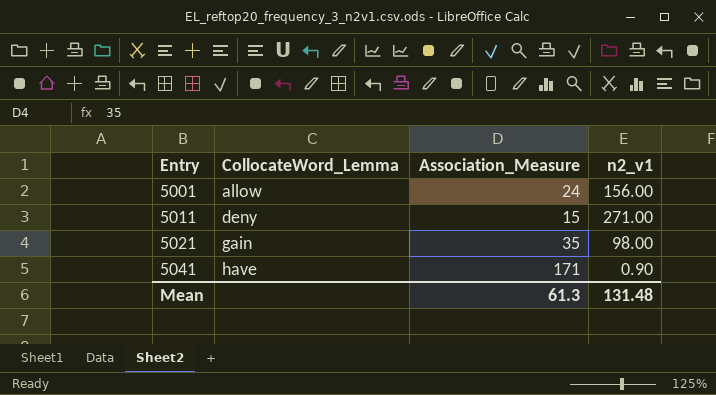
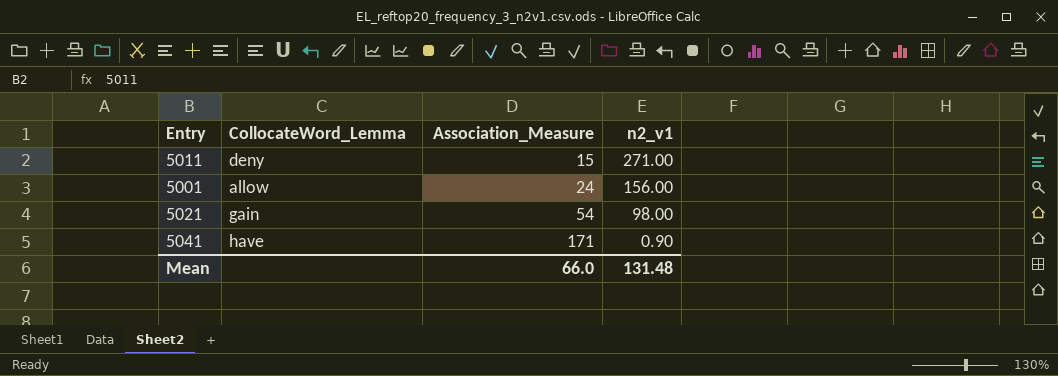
row order: Entry ascending -> Association_Measure ascending
5021 | Association_Measure: 35 -> 54
Mean | Association_Measure: 61.3 -> 66.0

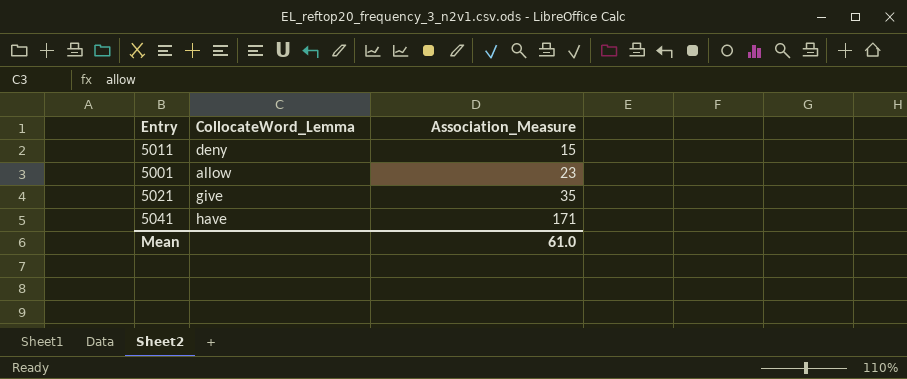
column n2_v1 | position: 4 -> none
5001 | Association_Measure: 24 -> 23
5021 | CollocateWord_Lemma: gain -> give
5021 | Association_Measure: 54 -> 35
Mean | Association_Measure: 66.0 -> 61.0

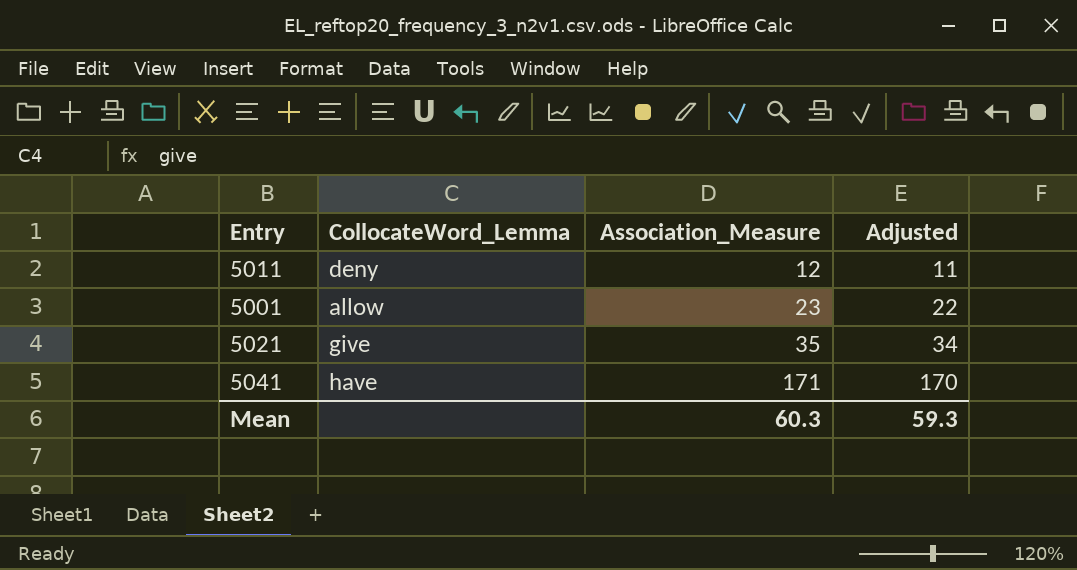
column Adjusted | formula: none -> [Association_Measure] - 1
5011 | Association_Measure: 15 -> 12
Mean | Association_Measure: 61.0 -> 60.3

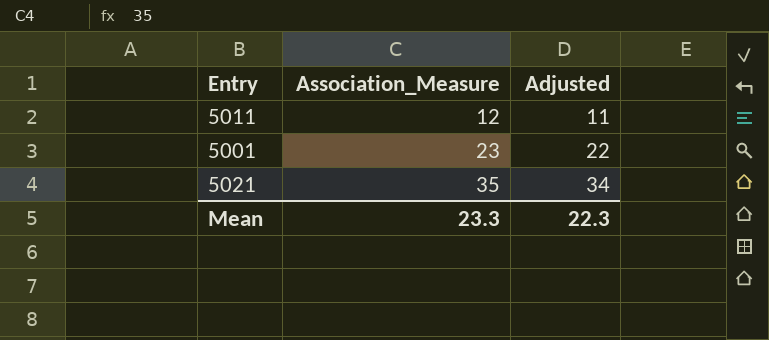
column CollocateWord_Lemma | position: 2 -> none
row 5041: have | 171 | 170 -> none
Mean | Association_Measure: 60.3 -> 23.3
Mean | Adjusted: 59.3 -> 22.3

